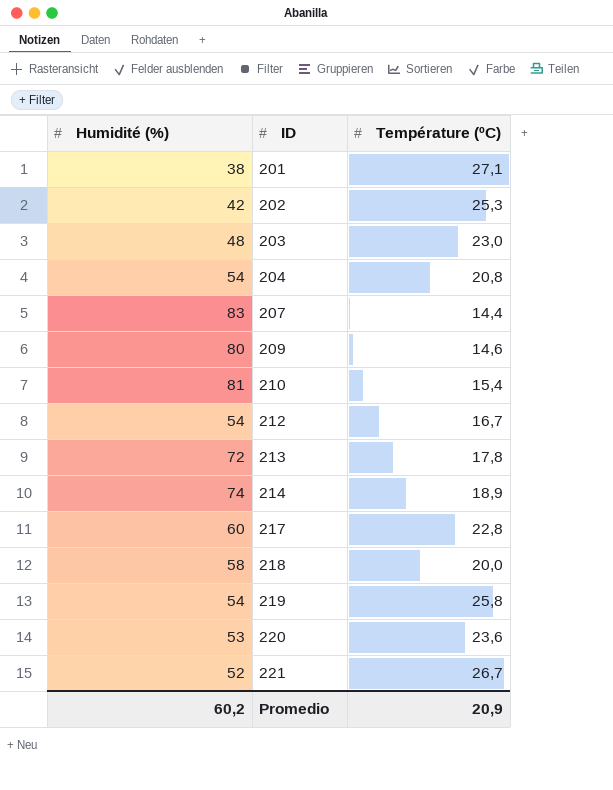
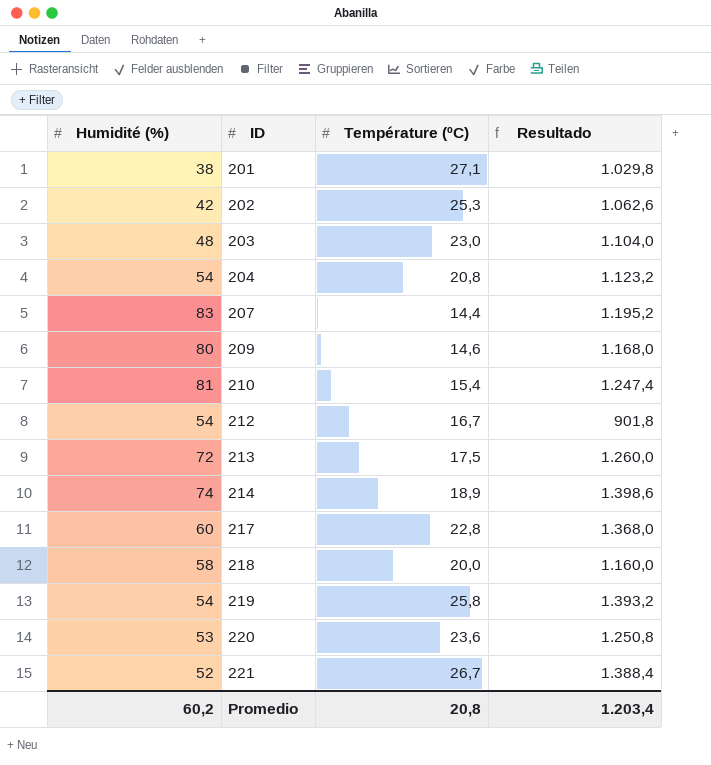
column Resultado | formula: none -> [Humidité (%)] * [Température (ºC)]
213 | Température (ºC): 17,8 -> 17,5
Promedio | Température (ºC): 20,9 -> 20,8

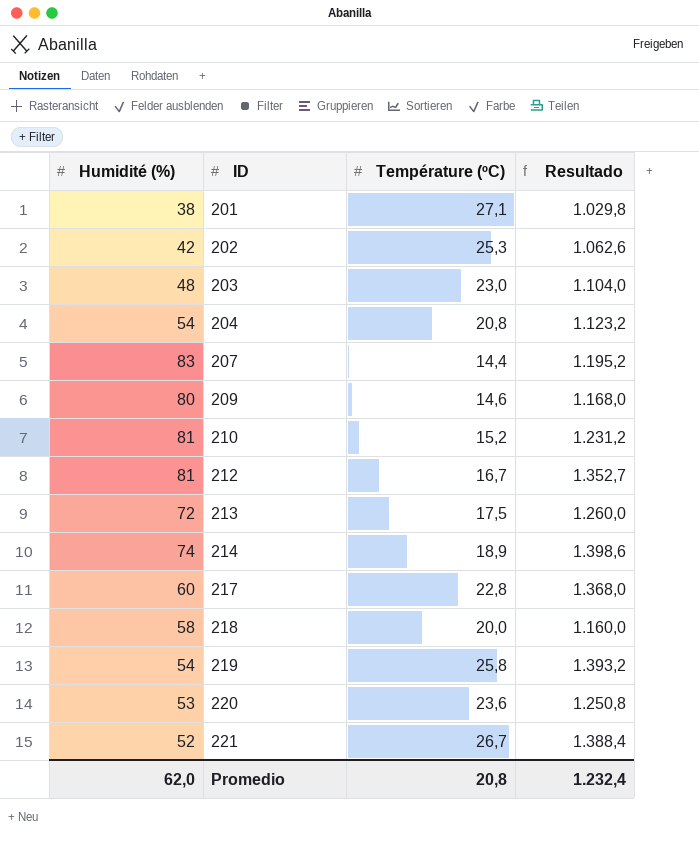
210 | Température (ºC): 15,4 -> 15,2
210 | Resultado: 1.247,4 -> 1.231,2
212 | Humidité (%): 54 -> 81
212 | Resultado: 901,8 -> 1.352,7
Promedio | Humidité (%): 60,2 -> 62,0
Promedio | Resultado: 1.203,4 -> 1.232,4

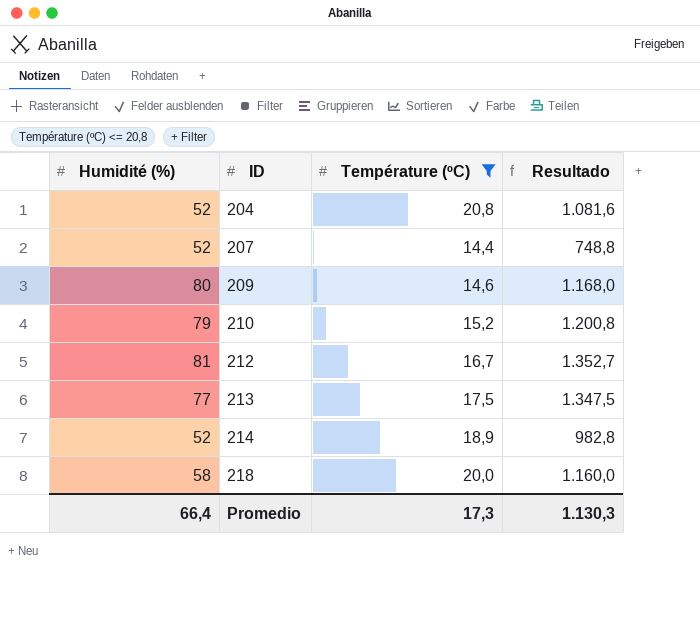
filter: none -> Température (ºC) <= 20,8
204 | Humidité (%): 54 -> 52
204 | Resultado: 1.123,2 -> 1.081,6
207 | Humidité (%): 83 -> 52
207 | Resultado: 1.195,2 -> 748,8
210 | Humidité (%): 81 -> 79
210 | Resultado: 1.231,2 -> 1.200,8
213 | Humidité (%): 72 -> 77
213 | Resultado: 1.260,0 -> 1.347,5
214 | Humidité (%): 74 -> 52
214 | Resultado: 1.398,6 -> 982,8
Promedio | Humidité (%): 62,0 -> 66,4
Promedio | Température (ºC): 20,8 -> 17,3
Promedio | Resultado: 1.232,4 -> 1.130,3

